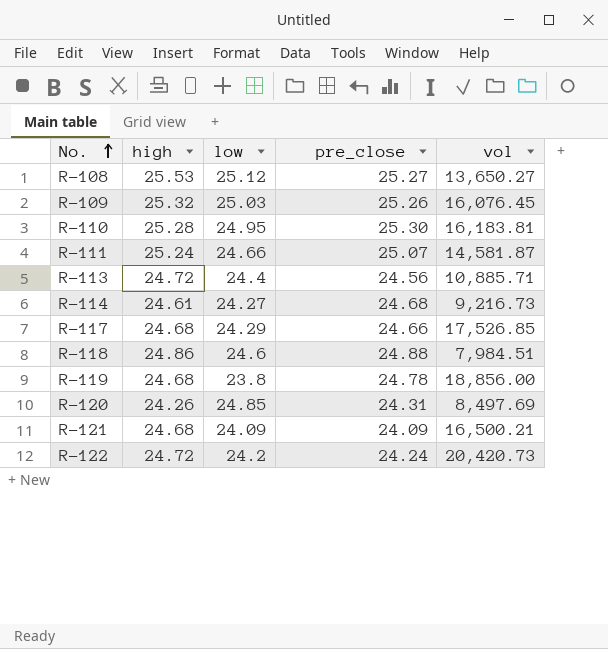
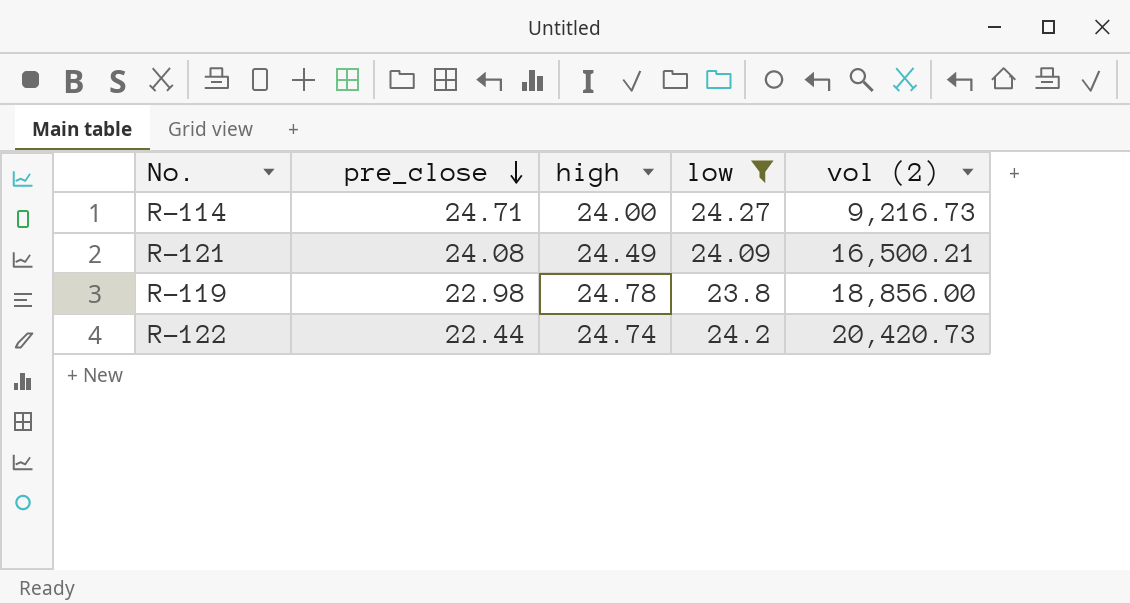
filter: none -> low <= 24.27
row order: No. ascending -> pre_close descending
column pre_close | position: 4 -> 2
column name: vol -> vol (2)
R-114 | pre_close: 24.68 -> 24.71
R-114 | high: 24.61 -> 24.00
R-121 | pre_close: 24.09 -> 24.08
R-121 | high: 24.68 -> 24.49
R-119 | pre_close: 24.78 -> 22.98
R-119 | high: 24.68 -> 24.78
R-122 | pre_close: 24.24 -> 22.44
R-122 | high: 24.72 -> 24.74

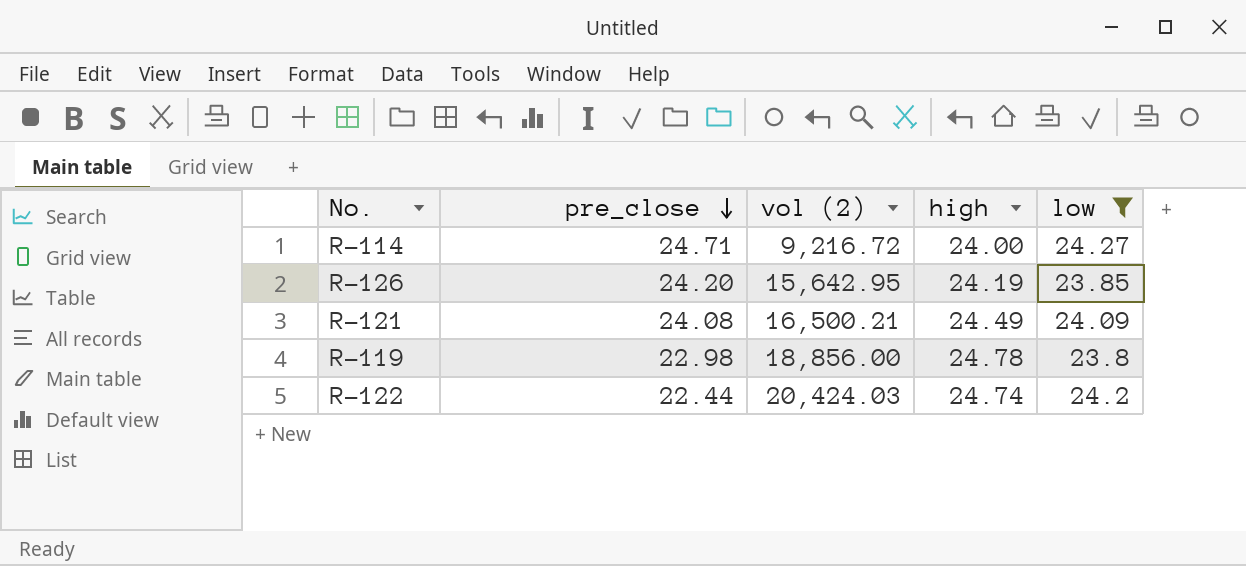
column vol (2) | position: 5 -> 3
R-114 | vol (2): 9,216.73 -> 9,216.72
row R-126: none -> 24.20 | 15,642.95 | 24.19 | 23.85
R-122 | vol (2): 20,420.73 -> 20,424.03

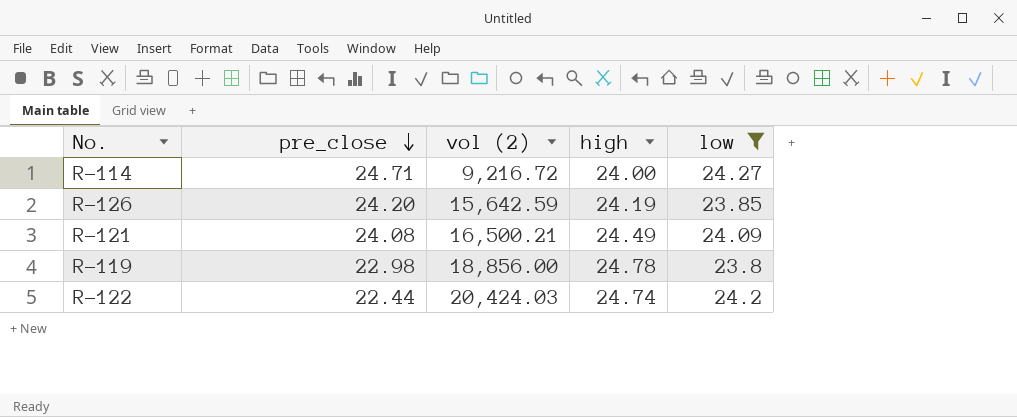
R-126 | vol (2): 15,642.95 -> 15,642.59

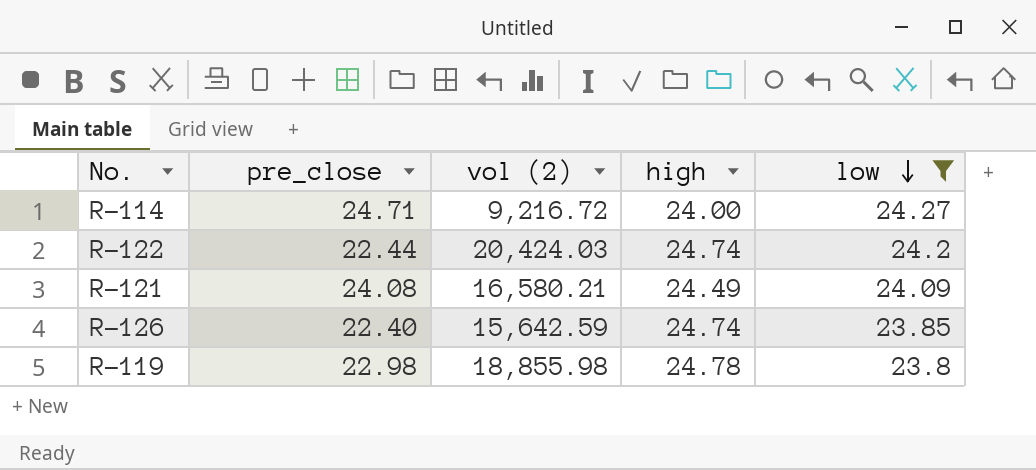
row order: pre_close descending -> low descending
R-121 | vol (2): 16,500.21 -> 16,580.21
R-126 | pre_close: 24.20 -> 22.40
R-126 | high: 24.19 -> 24.74
R-119 | vol (2): 18,856.00 -> 18,855.98

